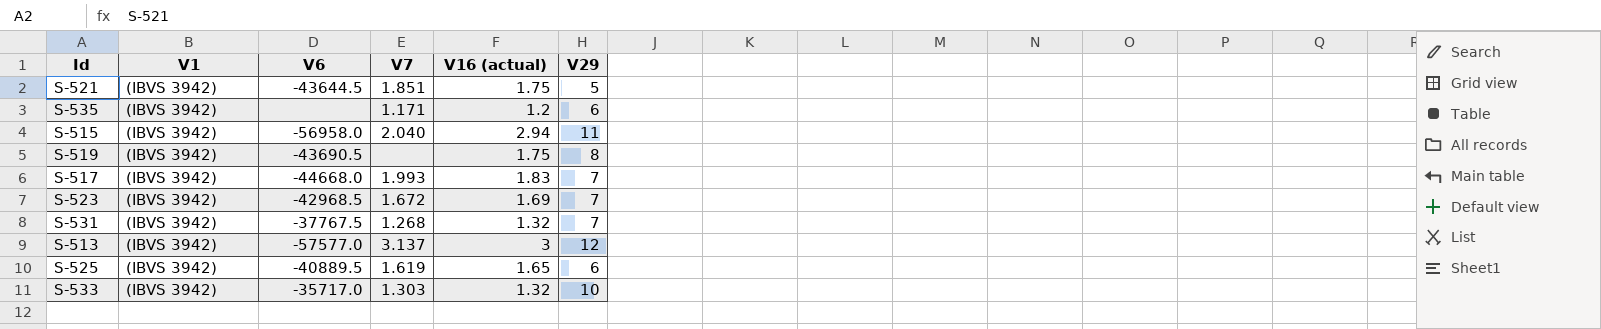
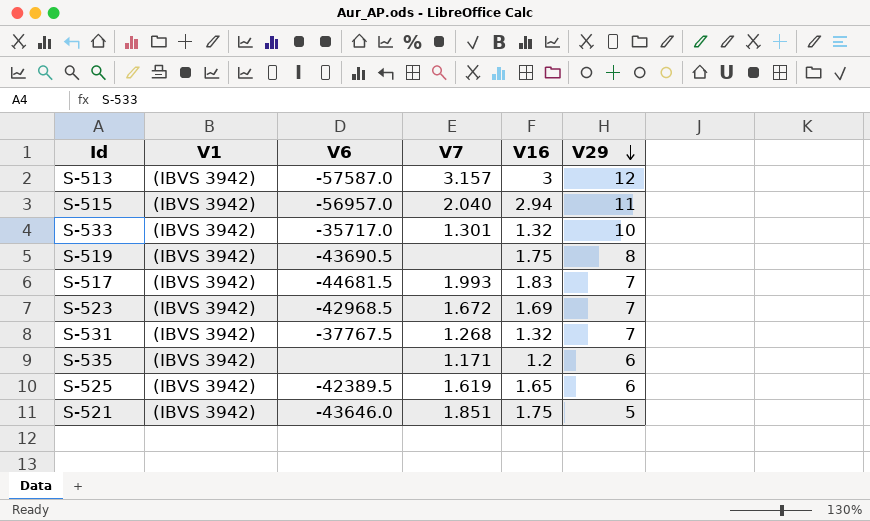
row order: none -> V29 descending
column name: V16 (actual) -> V16
S-513 | V6: -57577.0 -> -57587.0
S-513 | V7: 3.137 -> 3.157
S-515 | V6: -56958.0 -> -56957.0
S-533 | V7: 1.303 -> 1.301
S-517 | V6: -44668.0 -> -44681.5
S-525 | V6: -40889.5 -> -42389.5
S-521 | V6: -43644.5 -> -43646.0

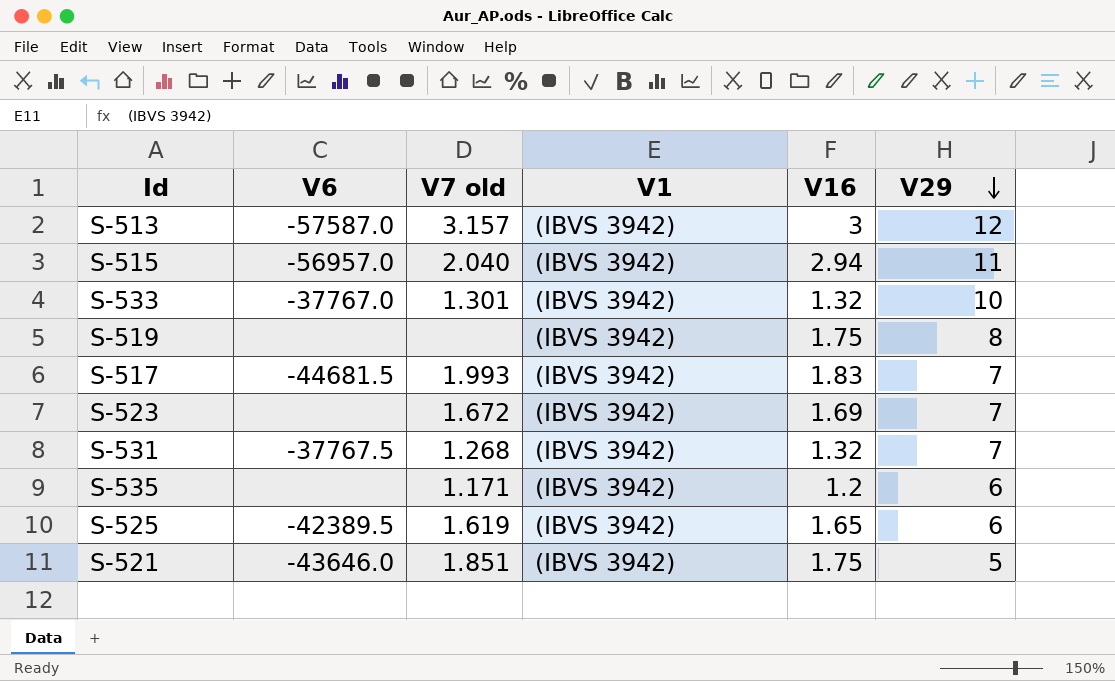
column name: V7 -> V7 old
column V1 | position: 2 -> 4
S-533 | V6: -35717.0 -> -37767.0
S-519 | V6: -43690.5 -> none
S-523 | V6: -42968.5 -> none

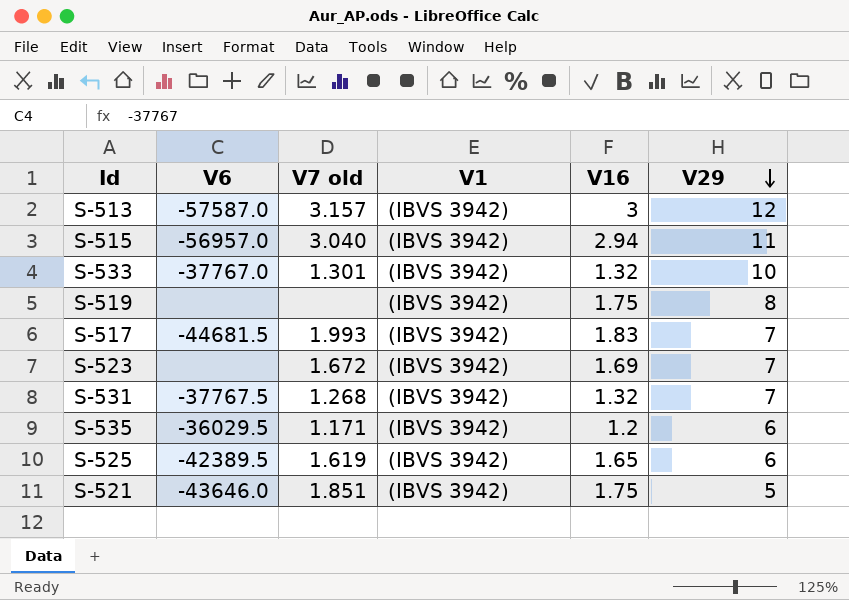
S-515 | V7 old: 2.040 -> 3.040
S-535 | V6: none -> -36029.5

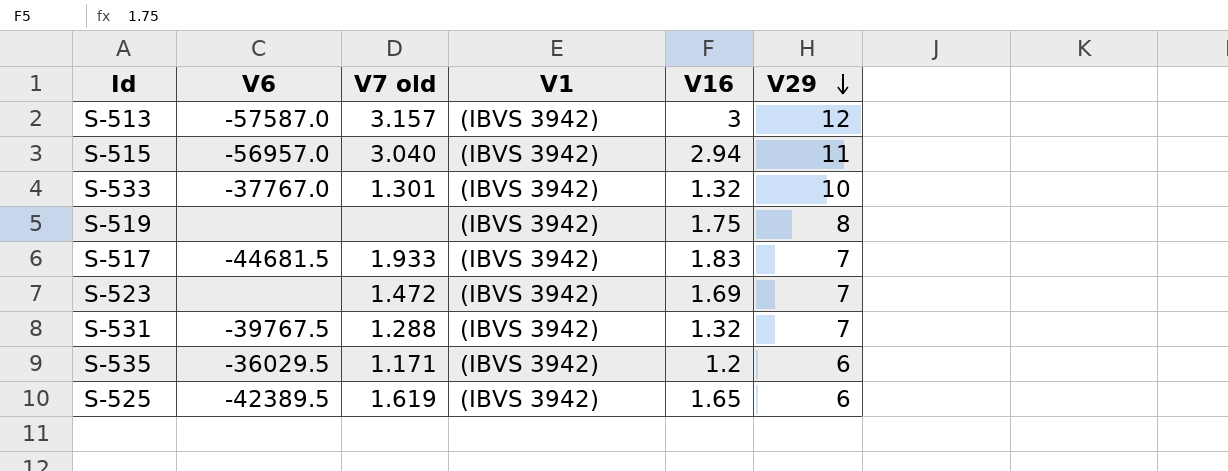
row S-521: -43646.0 | 1.851 | (IBVS 3942) | 1.75 | 5 -> none
S-517 | V7 old: 1.993 -> 1.933
S-523 | V7 old: 1.672 -> 1.472
S-531 | V6: -37767.5 -> -39767.5
S-531 | V7 old: 1.268 -> 1.288

